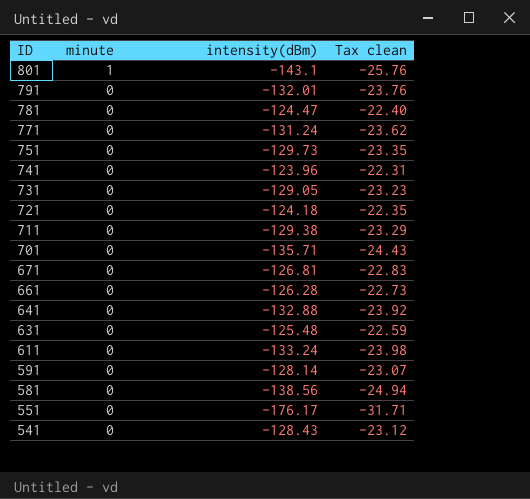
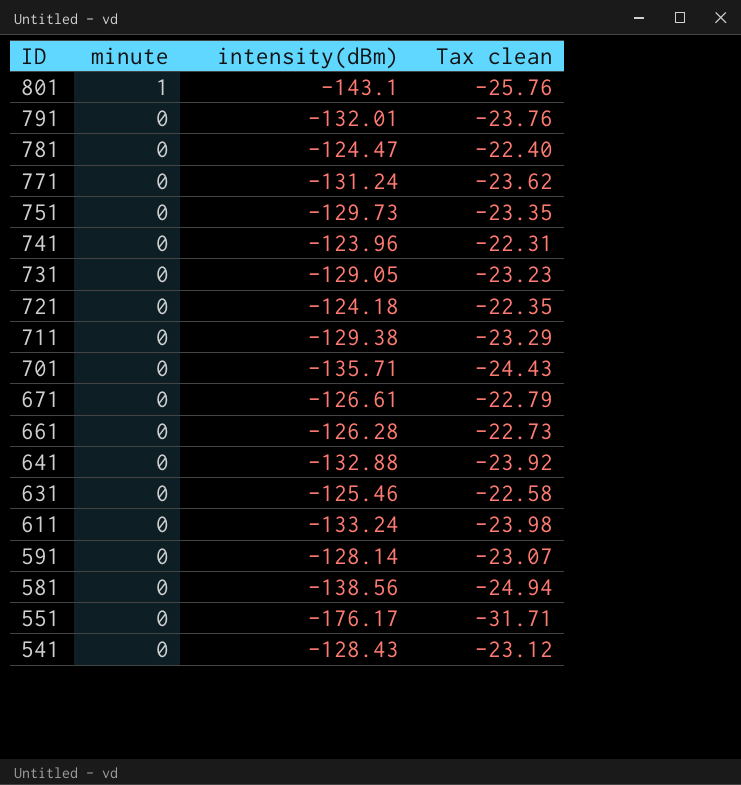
671 | intensity(dBm): -126.81 -> -126.61
671 | Tax clean: -22.83 -> -22.79
631 | intensity(dBm): -125.48 -> -125.46
631 | Tax clean: -22.59 -> -22.58

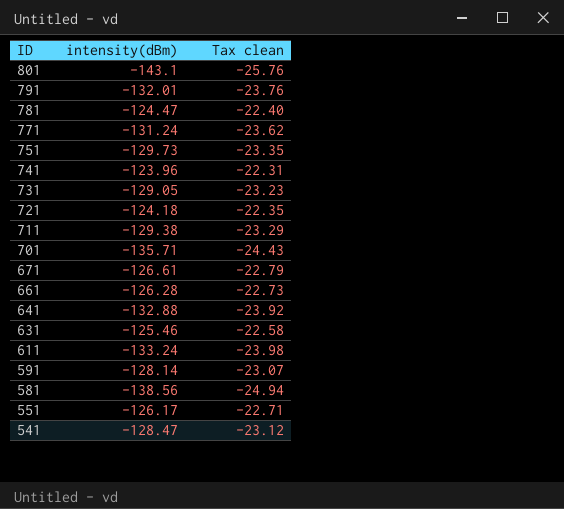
column minute | position: 2 -> none
551 | intensity(dBm): -176.17 -> -126.17
551 | Tax clean: -31.71 -> -22.71
541 | intensity(dBm): -128.43 -> -128.47

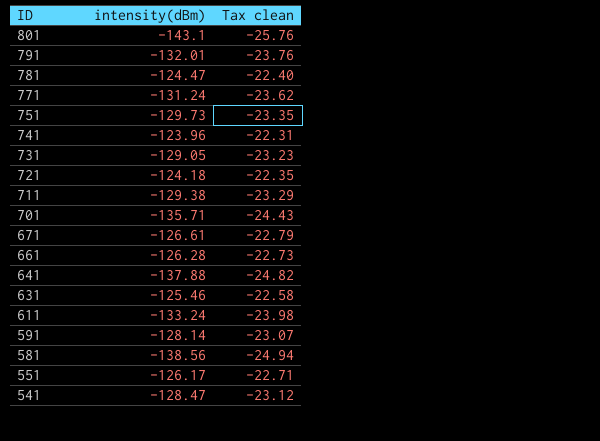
641 | intensity(dBm): -132.88 -> -137.88
641 | Tax clean: -23.92 -> -24.82

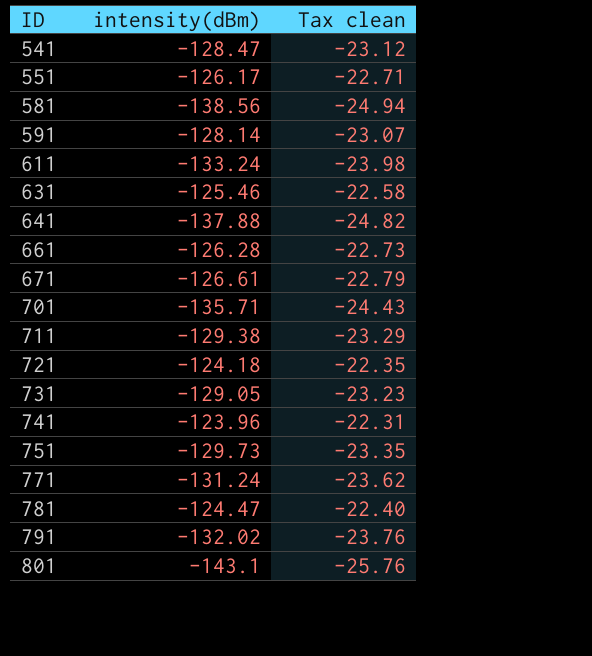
row order: ID descending -> ID ascending
791 | intensity(dBm): -132.01 -> -132.02

